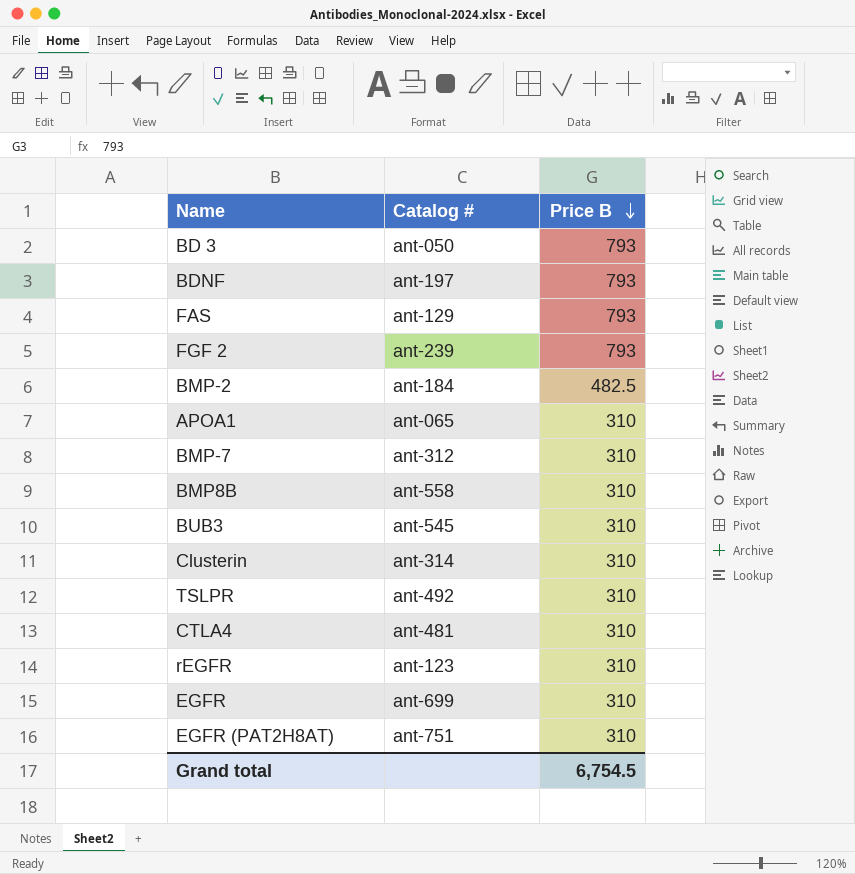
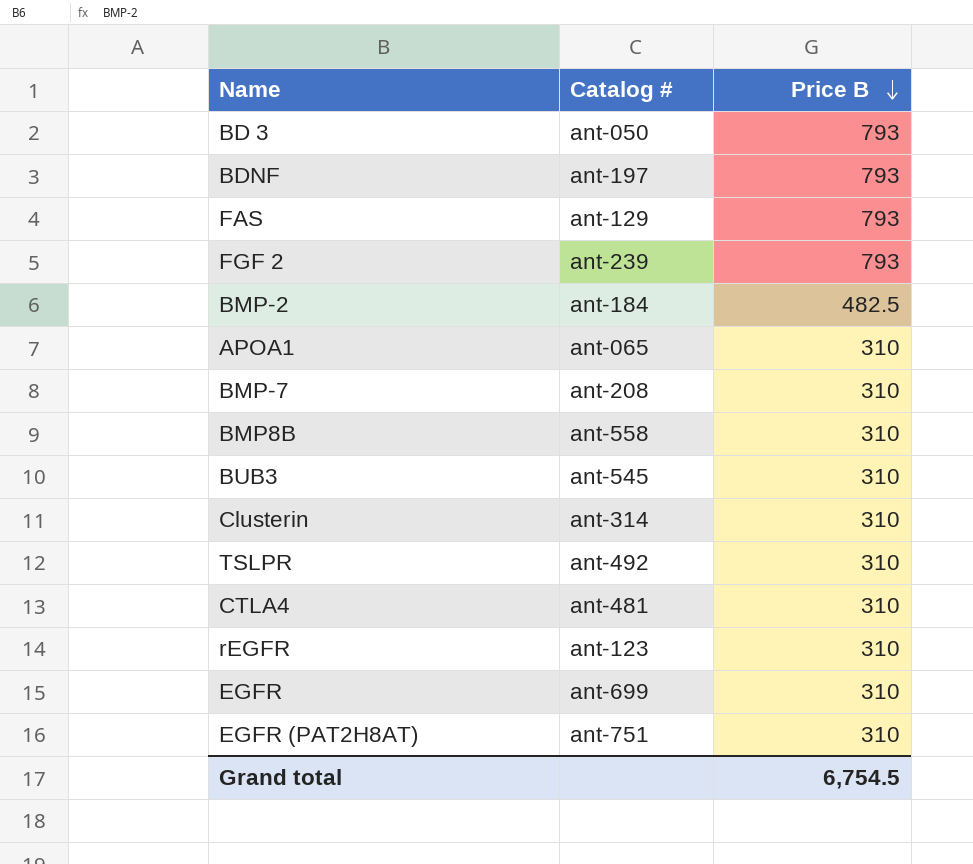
BMP-7 | Catalog #: ant-312 -> ant-208

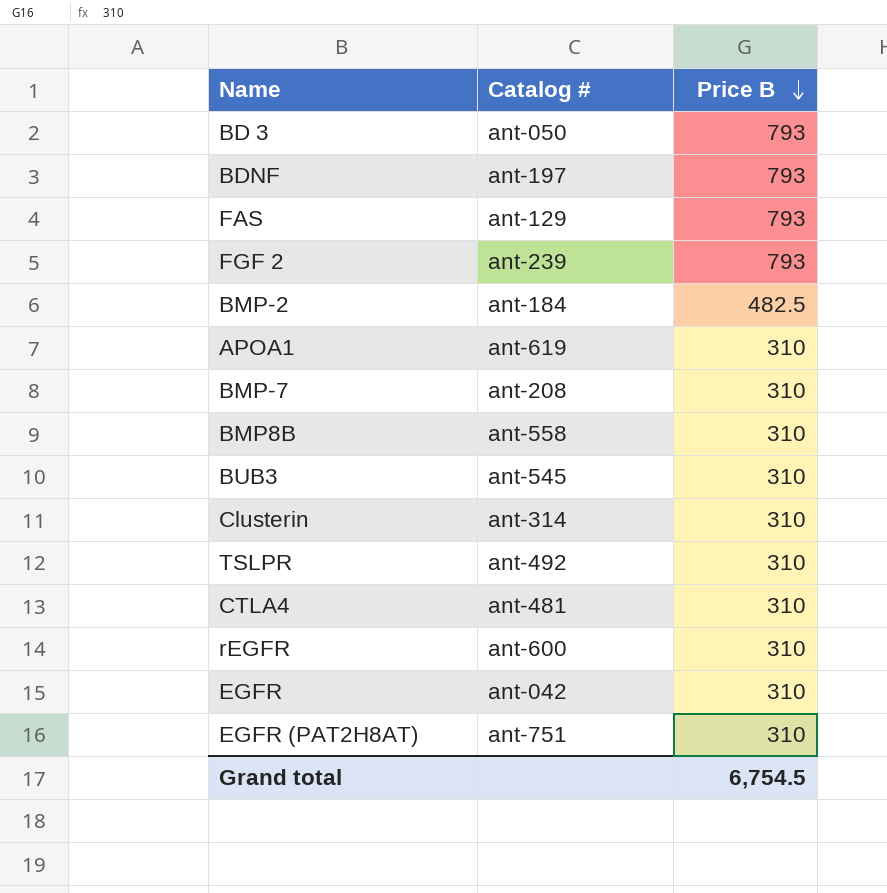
APOA1 | Catalog #: ant-065 -> ant-619
rEGFR | Catalog #: ant-123 -> ant-600
EGFR | Catalog #: ant-699 -> ant-042

